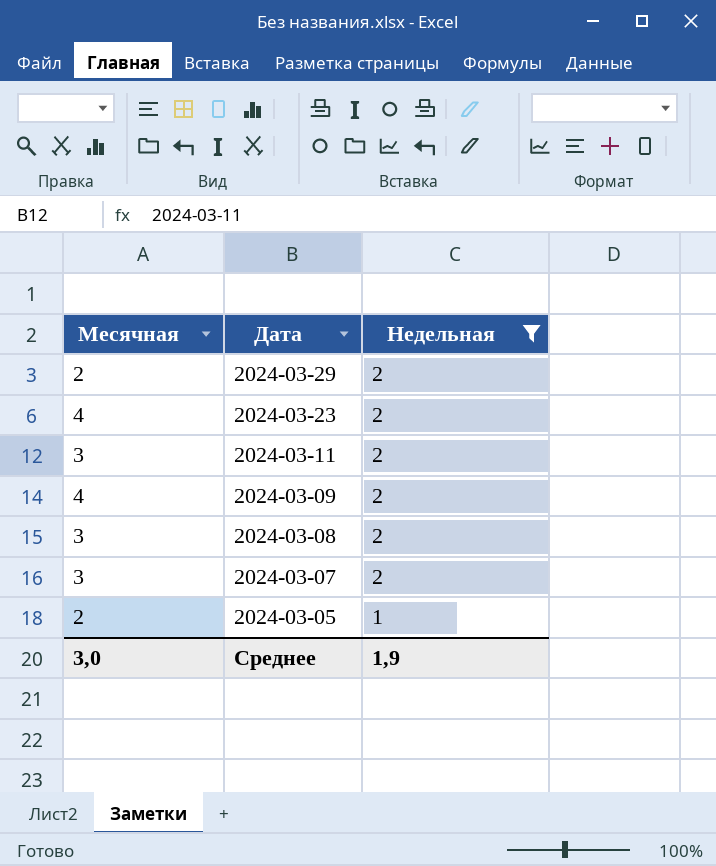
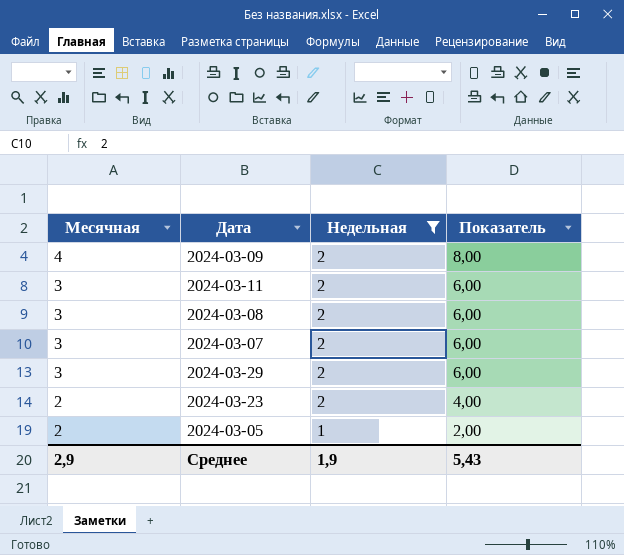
row order: Дата descending -> Месячная descending
column Показатель | formula: none -> [Месячная] * [Недельная]
2024-03-29 | Месячная: 2 -> 3
2024-03-23 | Месячная: 4 -> 2
Среднее | Месячная: 3,0 -> 2,9

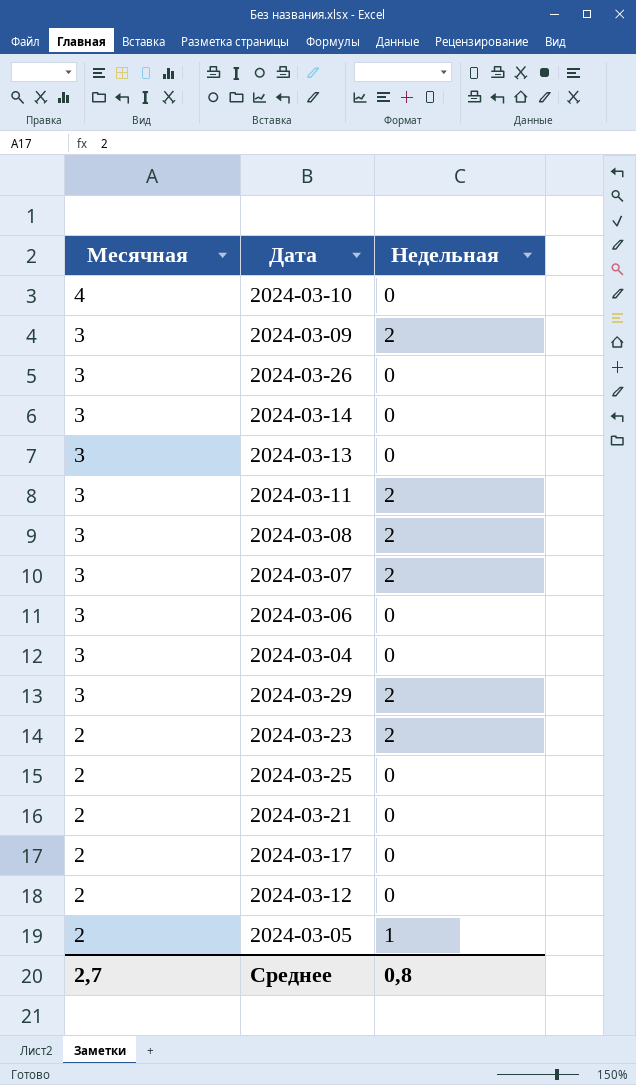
filter: Недельная != 0 -> none
column Показатель | formula: [Месячная] * [Недельная] -> none
2024-03-09 | Месячная: 4 -> 3
Среднее | Месячная: 2,9 -> 2,7
Среднее | Недельная: 1,9 -> 0,8

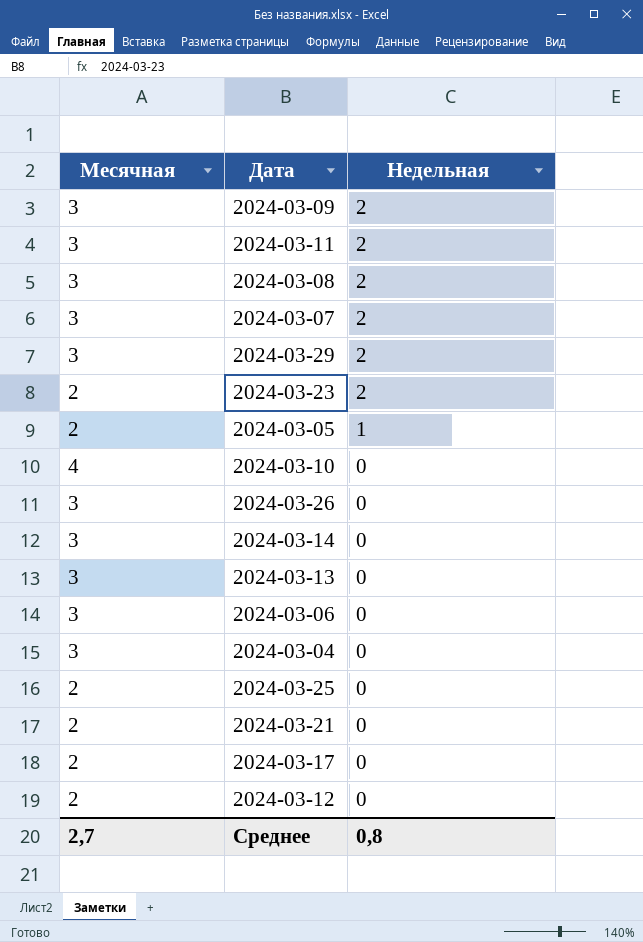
row order: Месячная descending -> Недельная descending

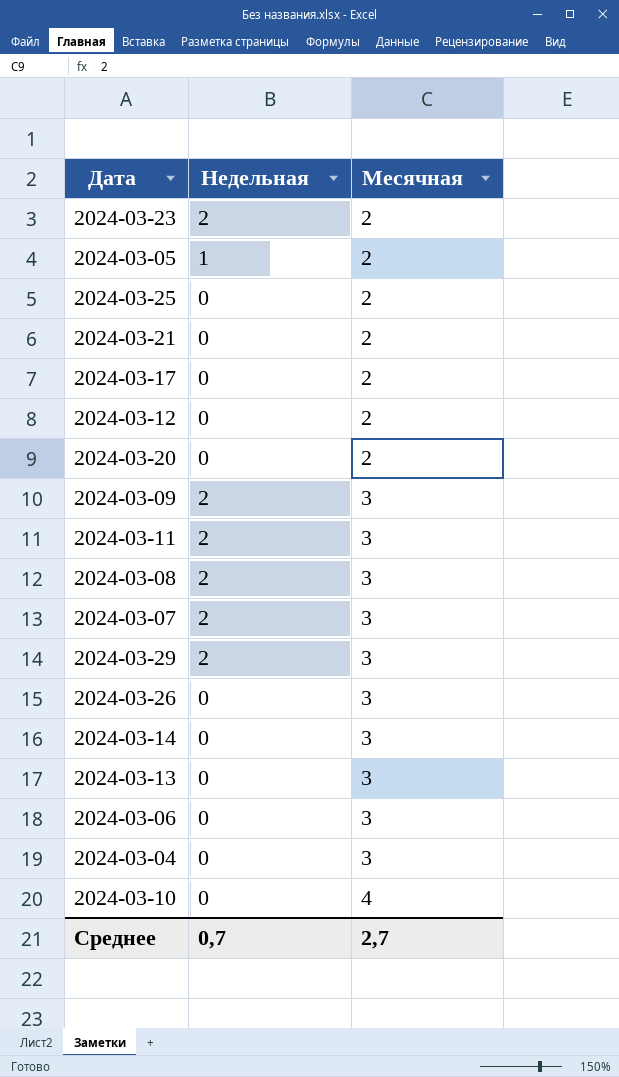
row order: Недельная descending -> Месячная ascending
column Месячная | position: 1 -> 3
row 2024-03-20: none -> 0 | 2
Среднее | Недельная: 0,8 -> 0,7

